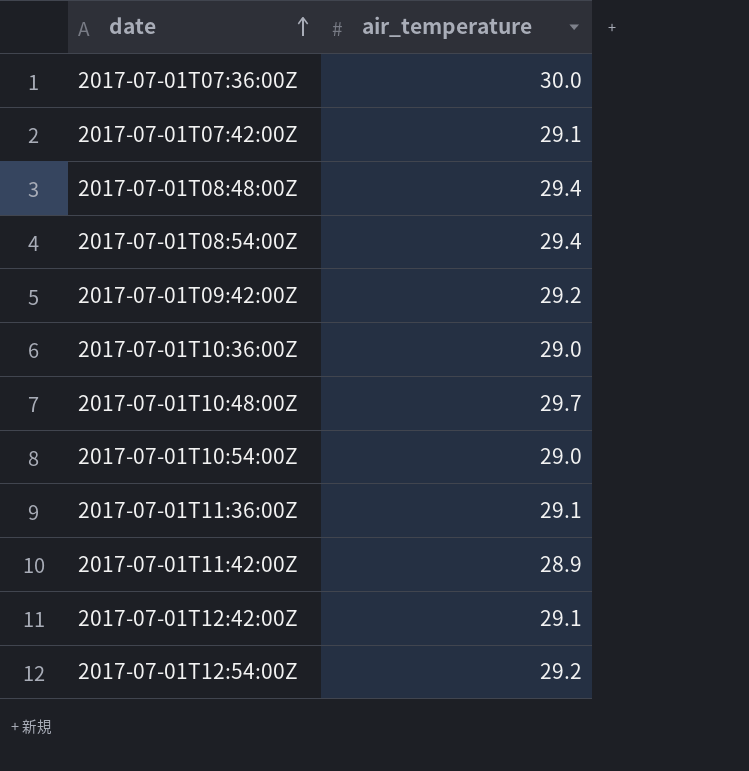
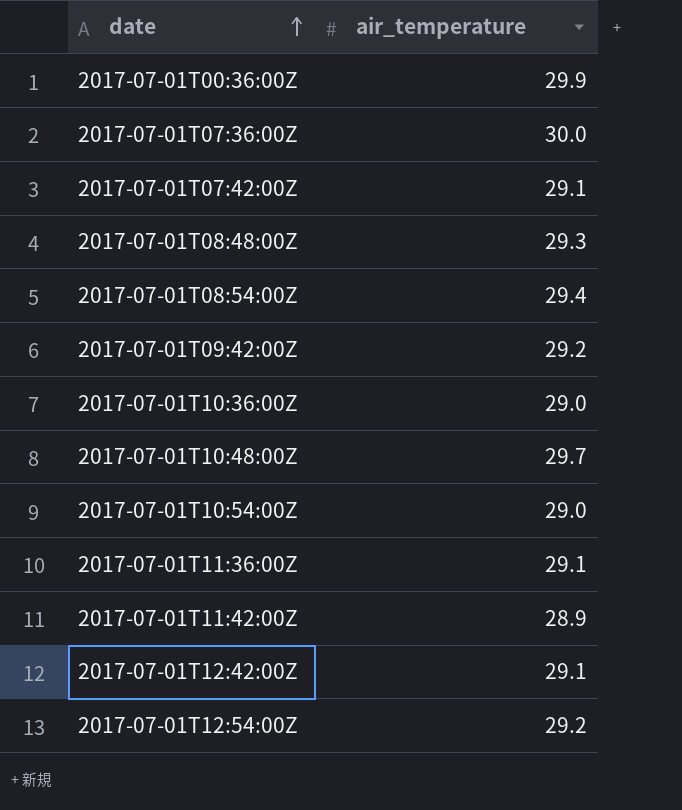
row 2017-07-01T00:36:00Z: none -> 29.9
2017-07-01T08:48:00Z | air_temperature: 29.4 -> 29.3

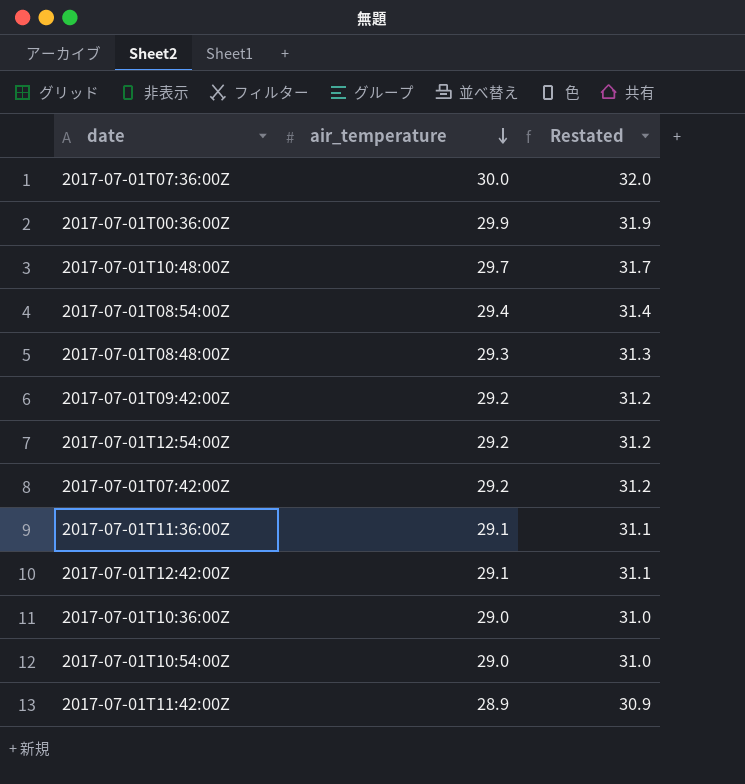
row order: date ascending -> air_temperature descending
column Restated | formula: none -> [air_temperature] + 2
2017-07-01T07:42:00Z | air_temperature: 29.1 -> 29.2

